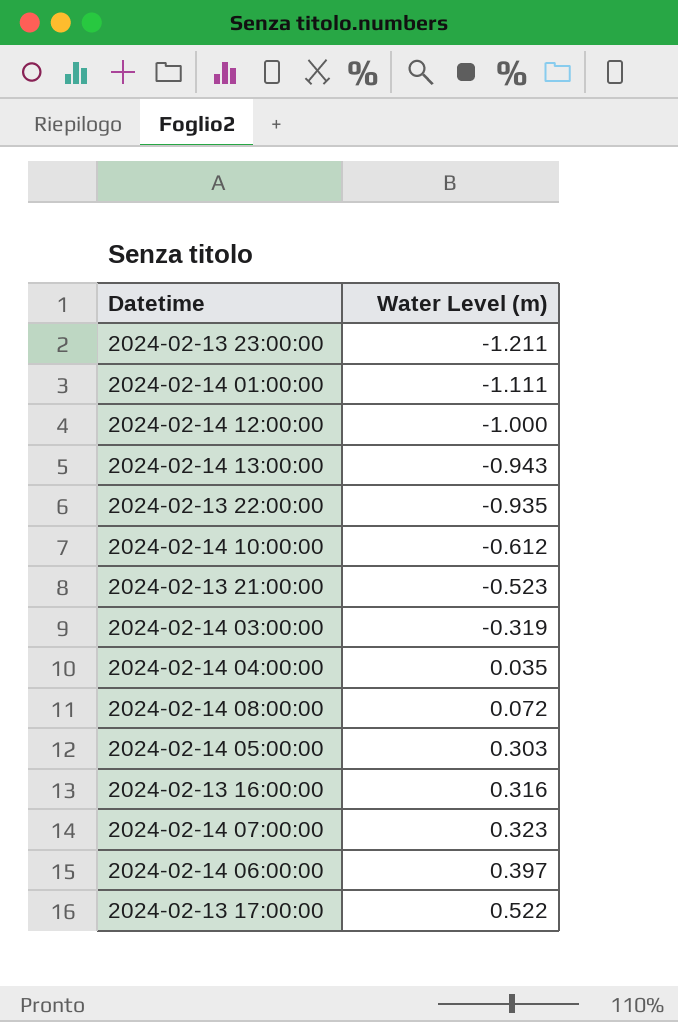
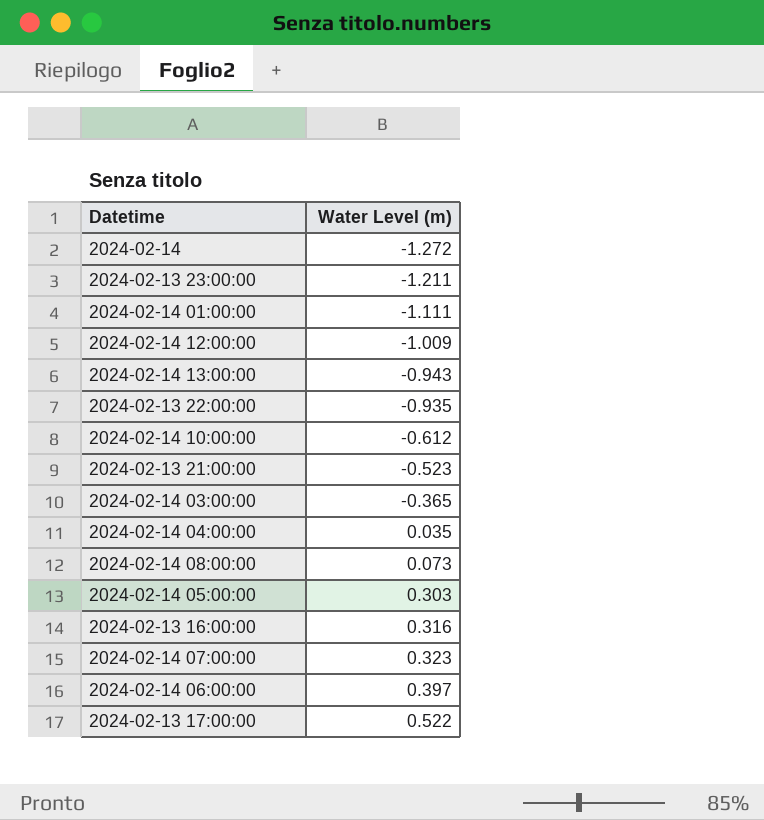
row 2024-02-14: none -> -1.272
2024-02-14 12:00:00 | Water Level (m): -1.000 -> -1.009
2024-02-14 03:00:00 | Water Level (m): -0.319 -> -0.365
2024-02-14 08:00:00 | Water Level (m): 0.072 -> 0.073

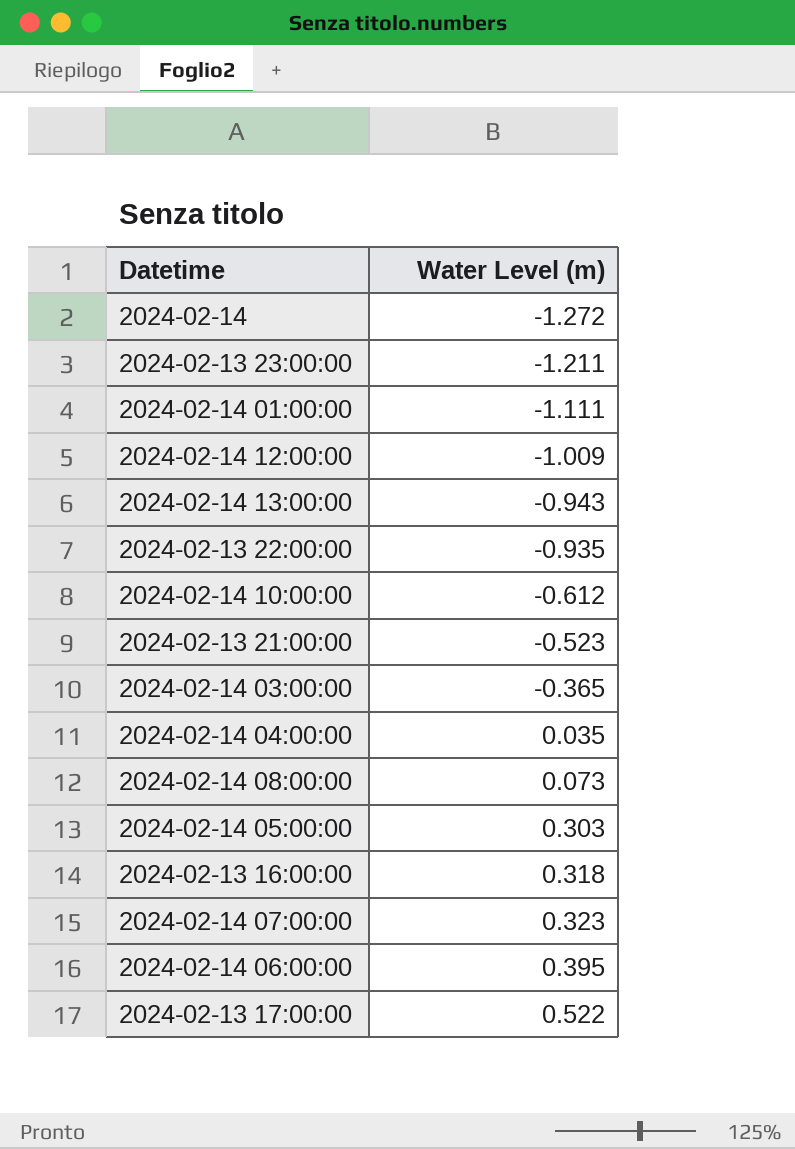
2024-02-13 16:00:00 | Water Level (m): 0.316 -> 0.318
2024-02-14 06:00:00 | Water Level (m): 0.397 -> 0.395

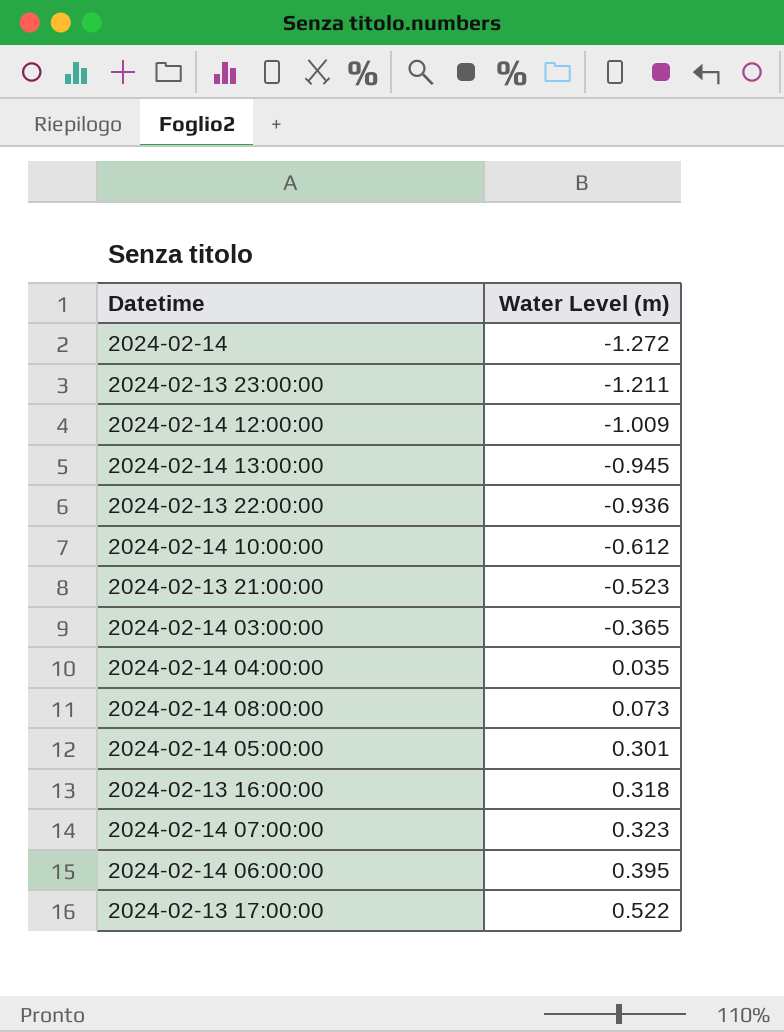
row 2024-02-14 01:00:00: -1.111 -> none
2024-02-14 13:00:00 | Water Level (m): -0.943 -> -0.945
2024-02-13 22:00:00 | Water Level (m): -0.935 -> -0.936
2024-02-14 05:00:00 | Water Level (m): 0.303 -> 0.301

